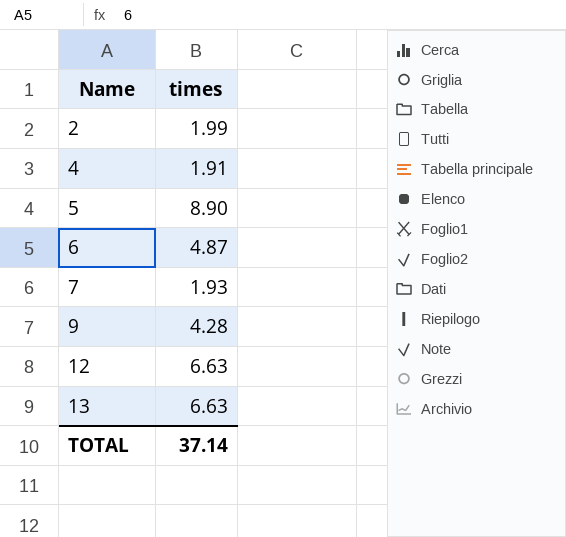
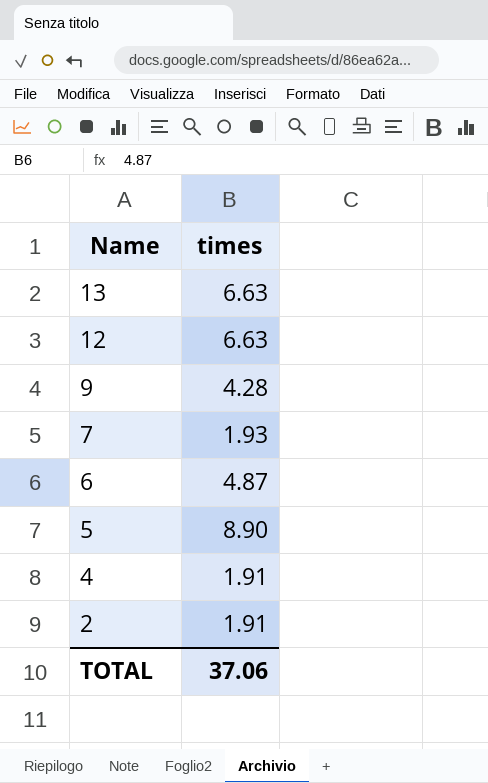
row order: Name ascending -> Name descending
2 | times: 1.99 -> 1.91
TOTAL | times: 37.14 -> 37.06

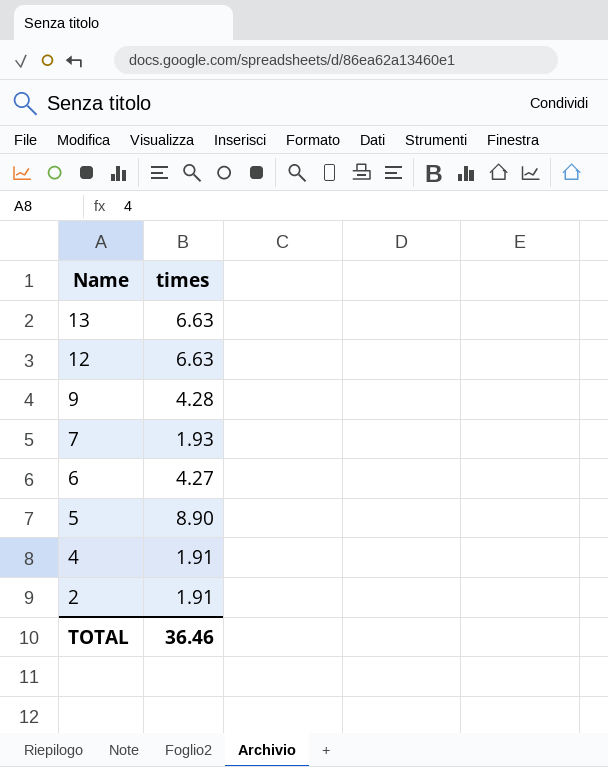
6 | times: 4.87 -> 4.27
TOTAL | times: 37.06 -> 36.46

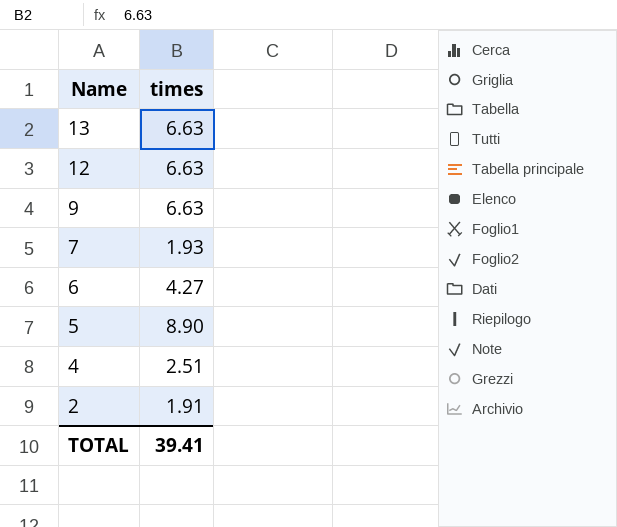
9 | times: 4.28 -> 6.63
4 | times: 1.91 -> 2.51
TOTAL | times: 36.46 -> 39.41

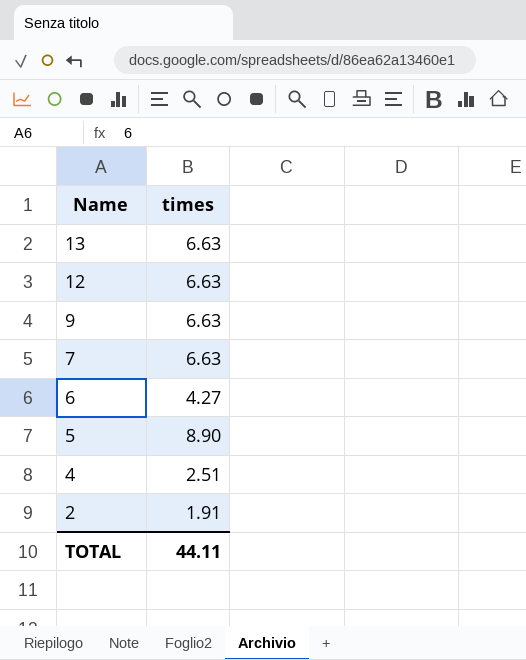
7 | times: 1.93 -> 6.63
TOTAL | times: 39.41 -> 44.11

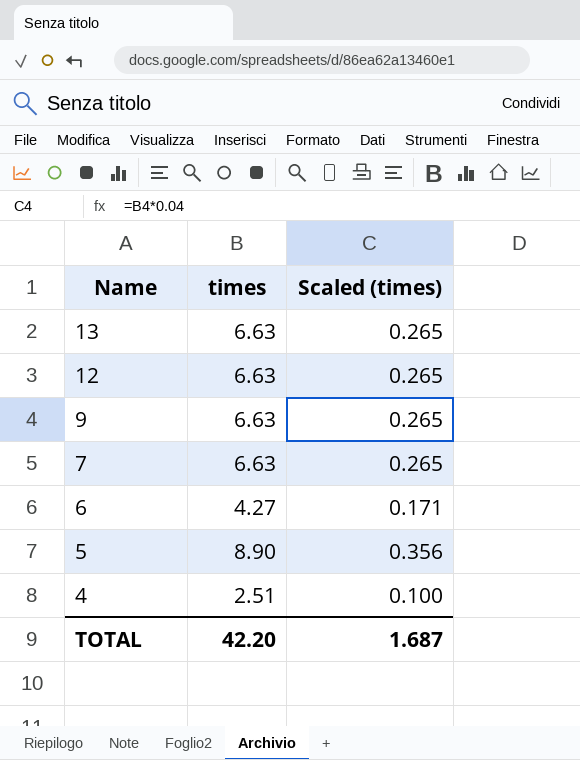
column Scaled (times) | formula: none -> [times] * 0.04
row 2: 1.91 -> none
TOTAL | times: 44.11 -> 42.20

